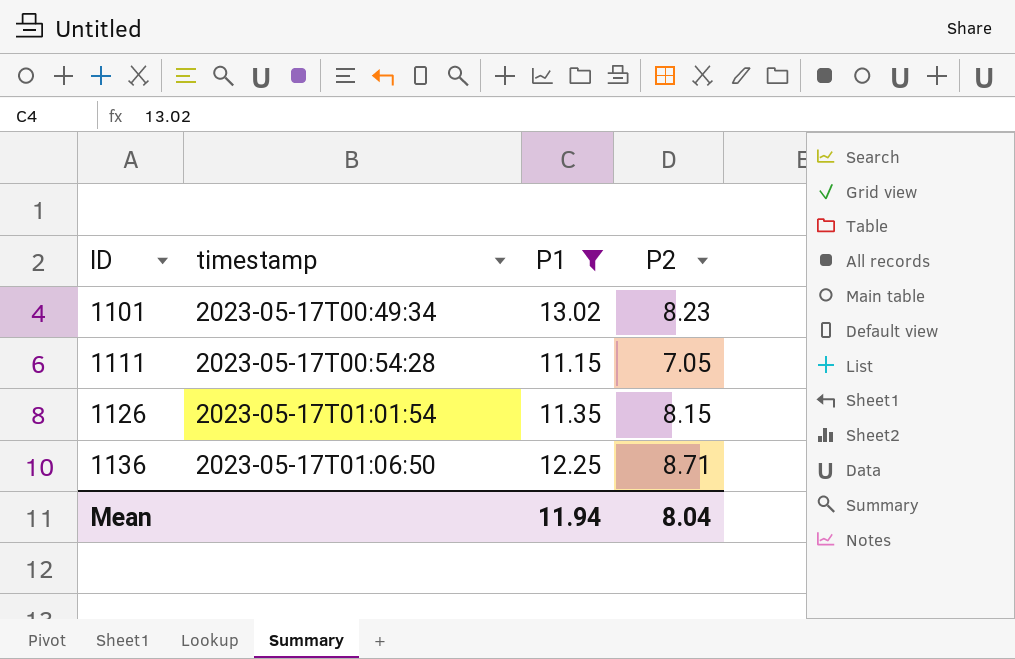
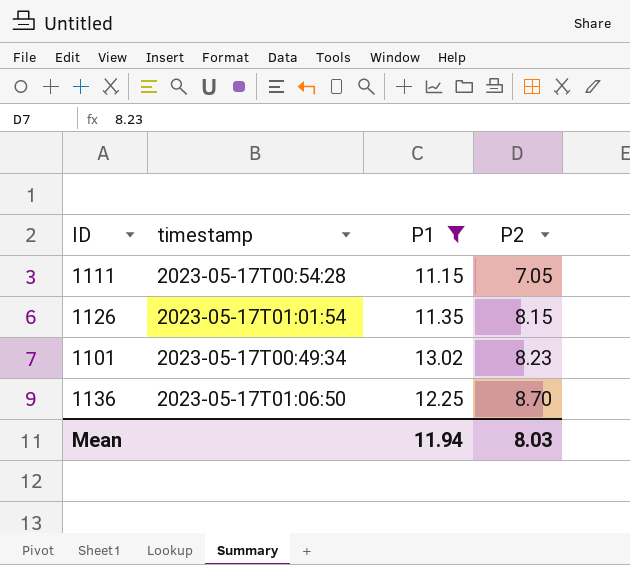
row order: ID ascending -> P2 ascending
1136 | P2: 8.71 -> 8.70
Mean | P2: 8.04 -> 8.03

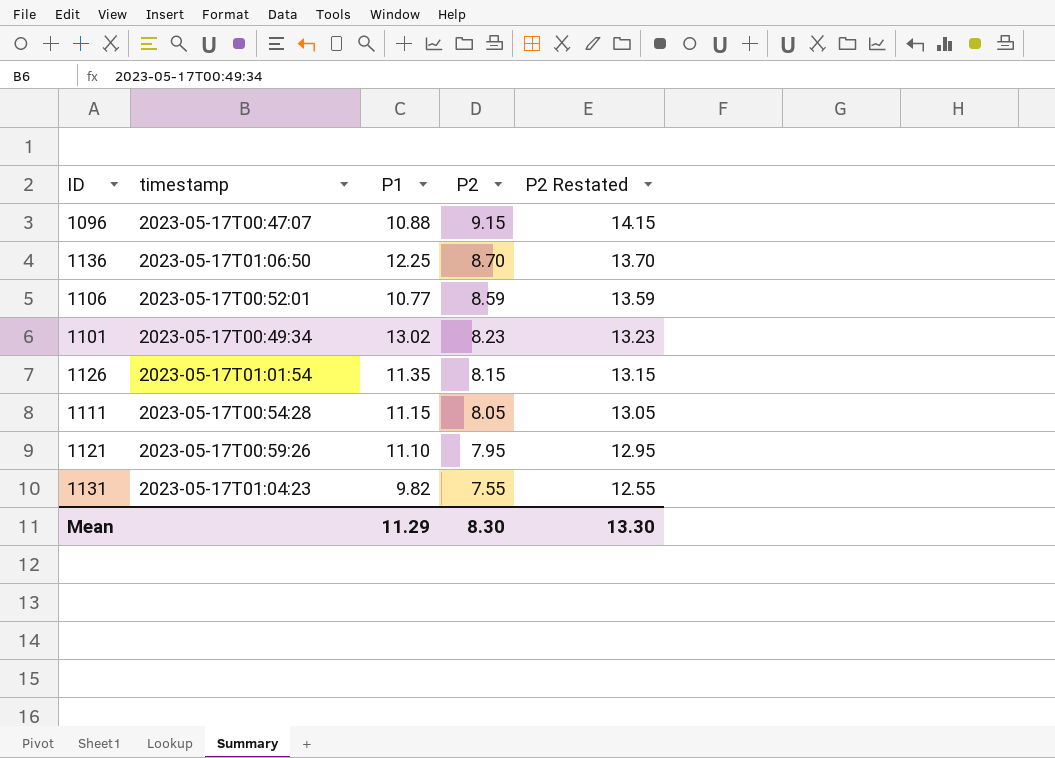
filter: P1 >= 11.15 -> none
row order: P2 ascending -> P2 descending
column P2 Restated | formula: none -> [P2] + 5
1111 | P2: 7.05 -> 8.05
Mean | P1: 11.94 -> 11.29
Mean | P2: 8.03 -> 8.30

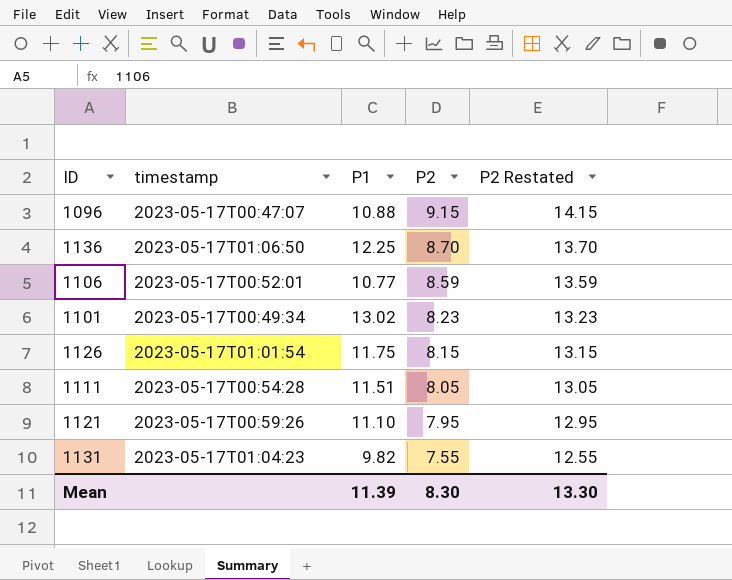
1126 | P1: 11.35 -> 11.75
1111 | P1: 11.15 -> 11.51
Mean | P1: 11.29 -> 11.39

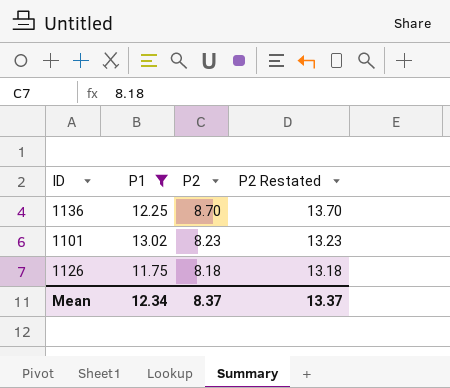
filter: none -> P1 >= 11.75
column timestamp | position: 2 -> none
1126 | P2: 8.15 -> 8.18
1126 | P2 Restated: 13.15 -> 13.18
Mean | P1: 11.39 -> 12.34
Mean | P2: 8.30 -> 8.37
Mean | P2 Restated: 13.30 -> 13.37

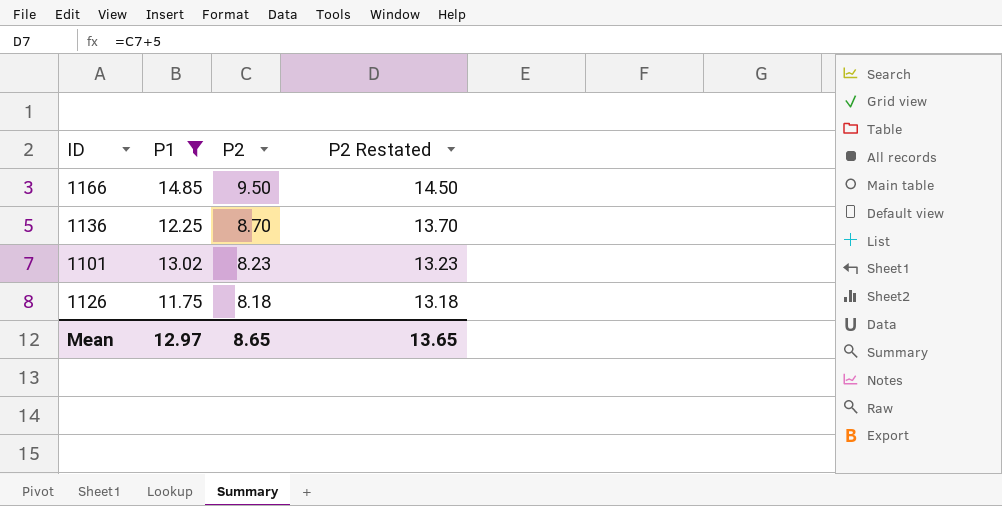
row 1166: none -> 14.85 | 9.50 | 14.50
Mean | P1: 12.34 -> 12.97
Mean | P2: 8.37 -> 8.65
Mean | P2 Restated: 13.37 -> 13.65

